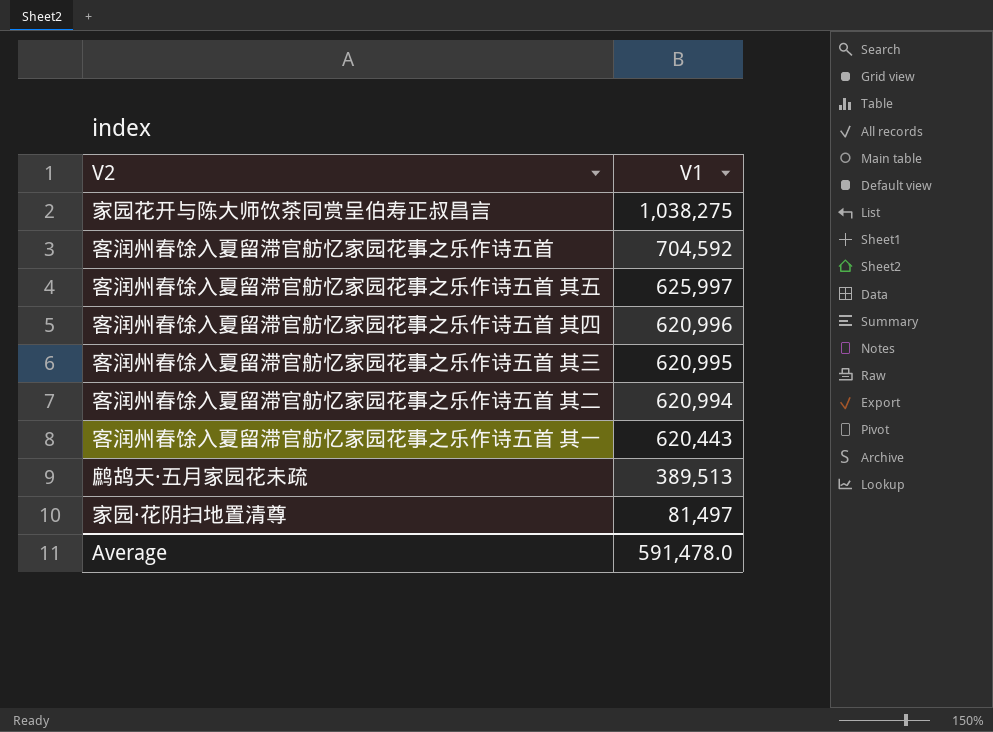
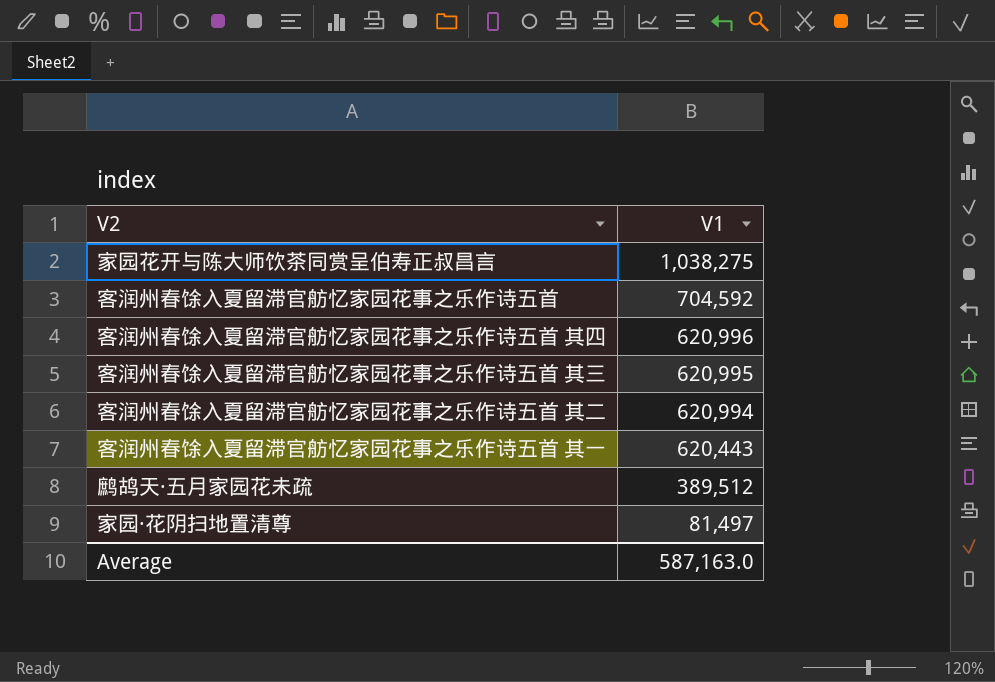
row 客润州春馀入夏留滞官舫忆家园花事之乐作诗五首 其五: 625,997 -> none
鹧鸪天·五月家园花未疏 | V1: 389,513 -> 389,512
Average | V1: 591,478.0 -> 587,163.0

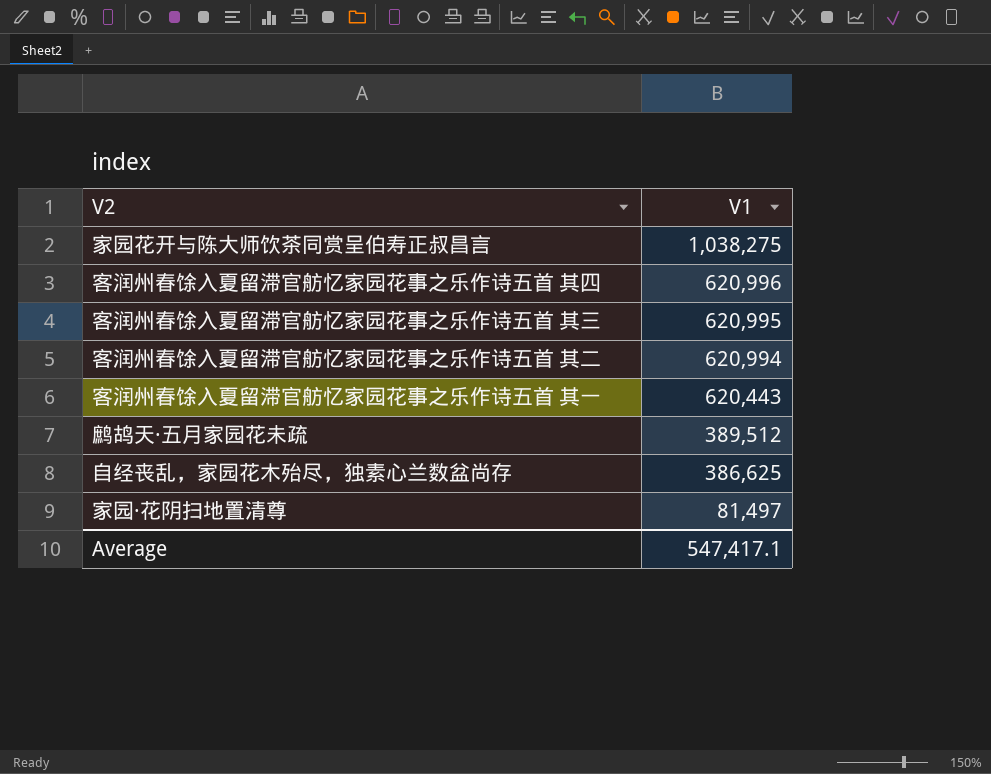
row 客润州春馀入夏留滞官舫忆家园花事之乐作诗五首: 704,592 -> none
row 自经丧乱，家园花木殆尽，独素心兰数盆尚存: none -> 386,625
Average | V1: 587,163.0 -> 547,417.1

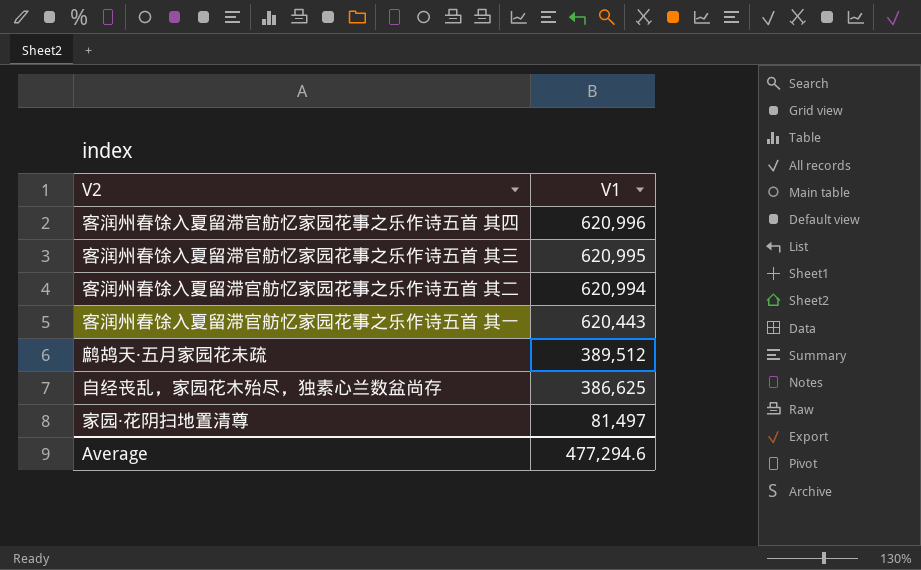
row 家园花开与陈大师饮茶同赏呈伯寿正叔昌言: 1,038,275 -> none
Average | V1: 547,417.1 -> 477,294.6

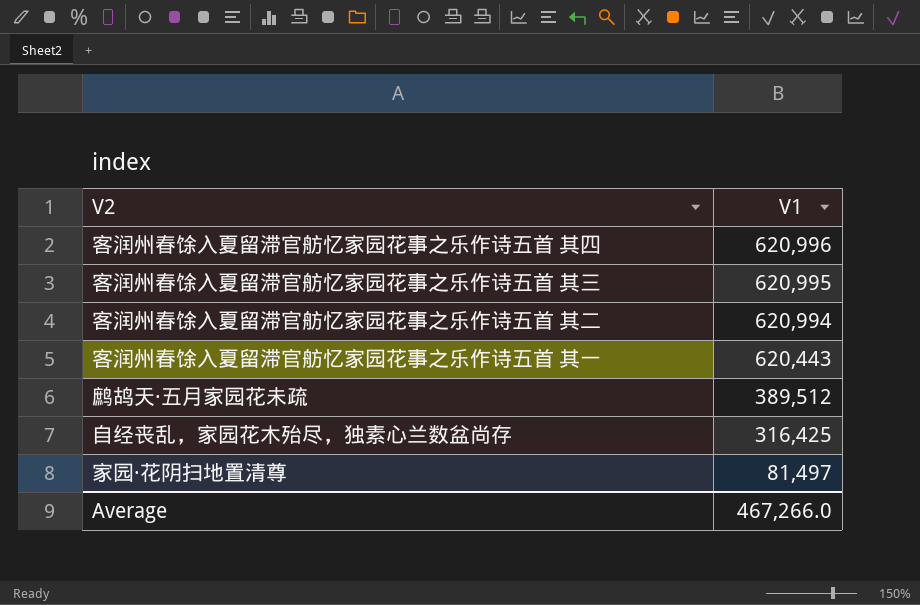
自经丧乱，家园花木殆尽，独素心兰数盆尚存 | V1: 386,625 -> 316,425
Average | V1: 477,294.6 -> 467,266.0

